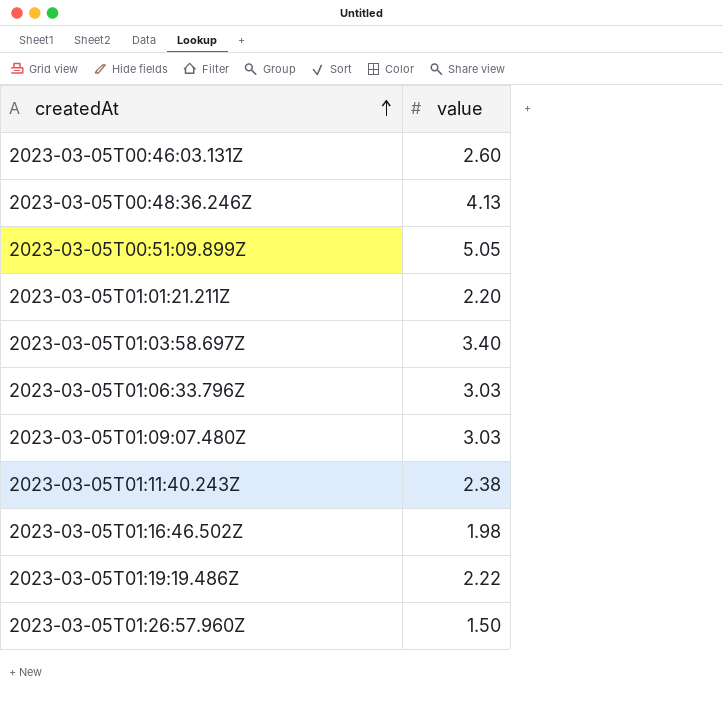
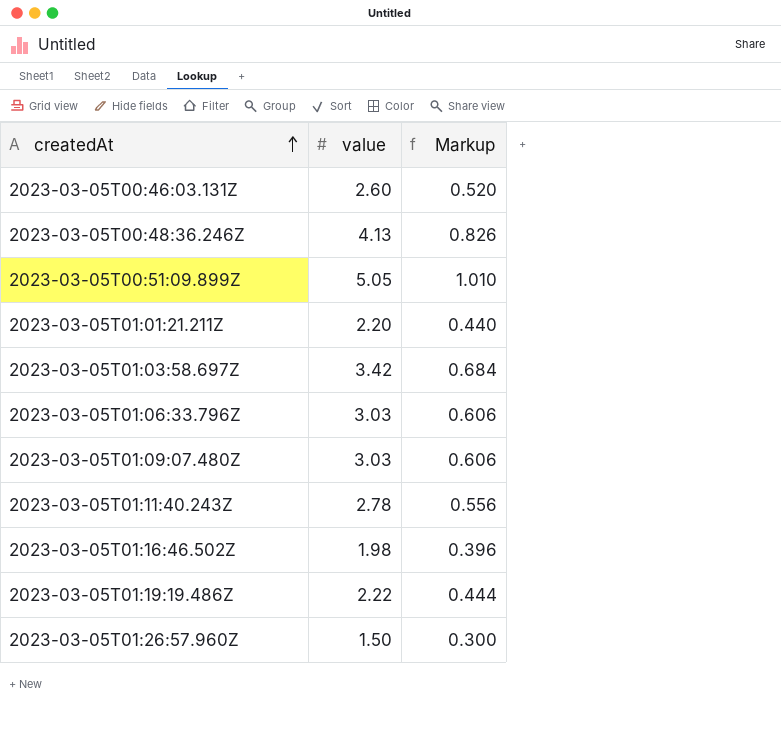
column Markup | formula: none -> [value] * 0.2
2023-03-05T01:03:58.697Z | value: 3.40 -> 3.42
2023-03-05T01:11:40.243Z | value: 2.38 -> 2.78

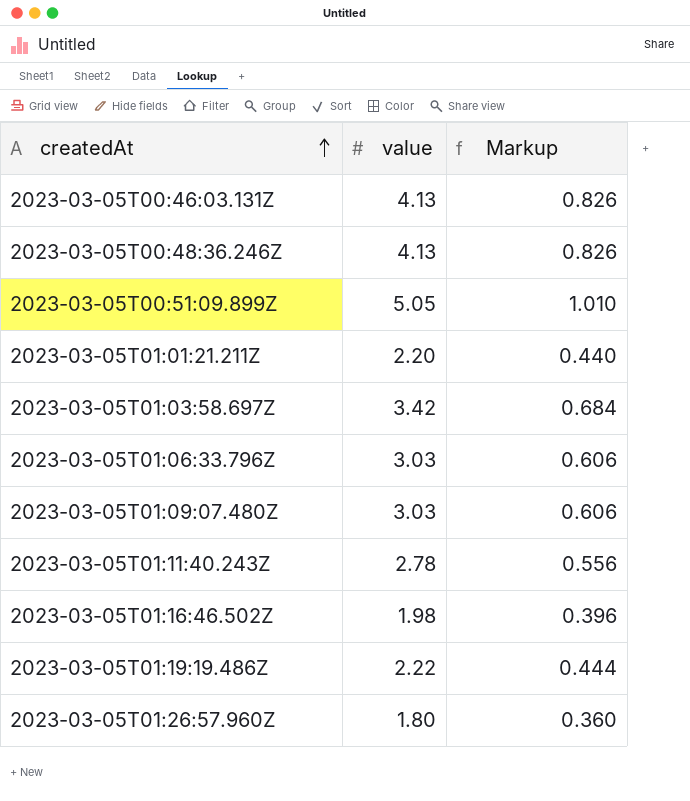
2023-03-05T00:46:03.131Z | value: 2.60 -> 4.13
2023-03-05T00:46:03.131Z | Markup: 0.520 -> 0.826
2023-03-05T01:26:57.960Z | value: 1.50 -> 1.80
2023-03-05T01:26:57.960Z | Markup: 0.300 -> 0.360

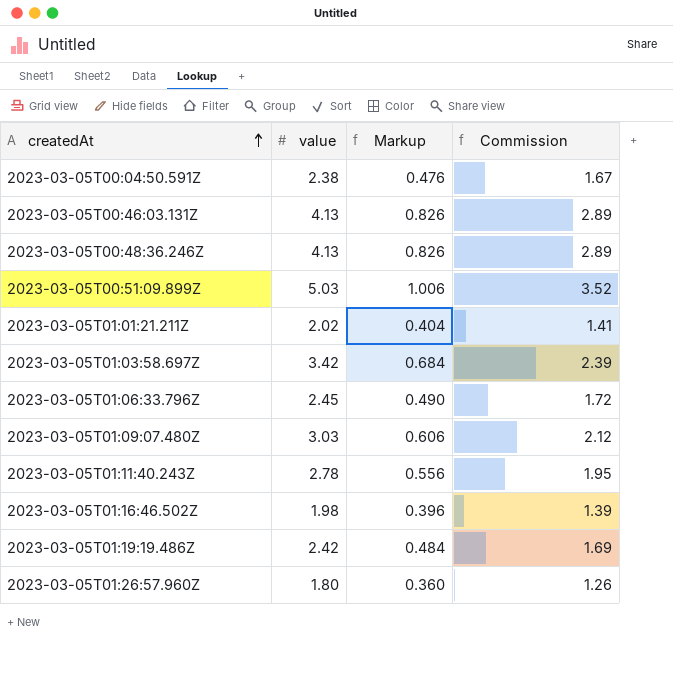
column Commission | formula: none -> [value] * 0.7
row 2023-03-05T00:04:50.591Z: none -> 2.38 | 0.476 | 1.67
2023-03-05T00:51:09.899Z | value: 5.05 -> 5.03
2023-03-05T00:51:09.899Z | Markup: 1.010 -> 1.006
2023-03-05T01:01:21.211Z | value: 2.20 -> 2.02
2023-03-05T01:01:21.211Z | Markup: 0.440 -> 0.404
2023-03-05T01:06:33.796Z | value: 3.03 -> 2.45
2023-03-05T01:06:33.796Z | Markup: 0.606 -> 0.490
2023-03-05T01:19:19.486Z | value: 2.22 -> 2.42
2023-03-05T01:19:19.486Z | Markup: 0.444 -> 0.484

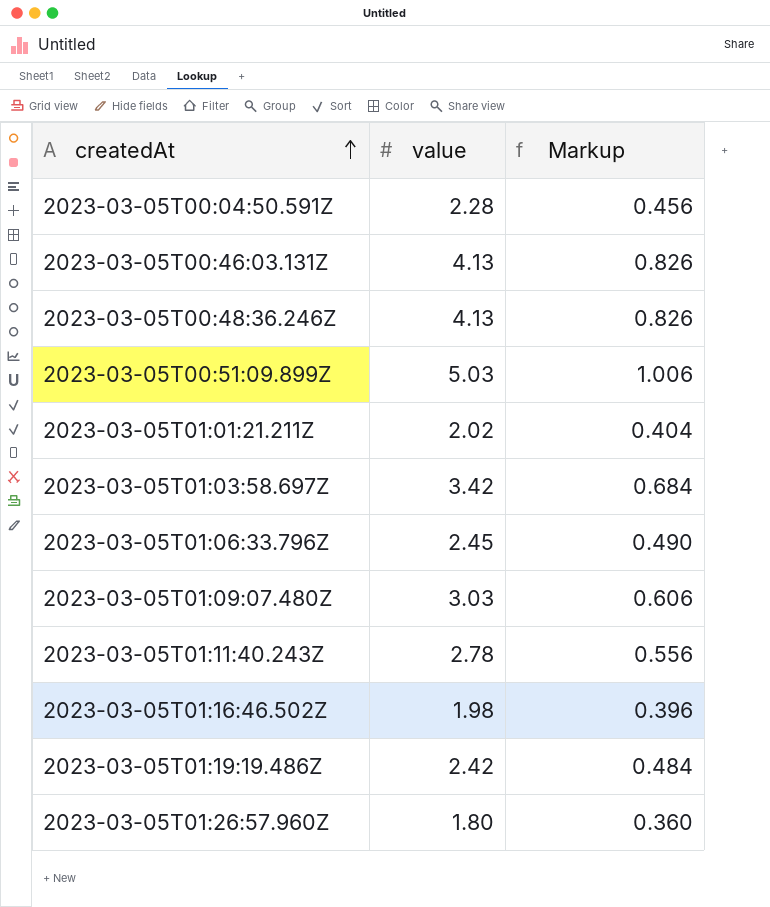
column Commission | formula: [value] * 0.7 -> none
2023-03-05T00:04:50.591Z | value: 2.38 -> 2.28
2023-03-05T00:04:50.591Z | Markup: 0.476 -> 0.456

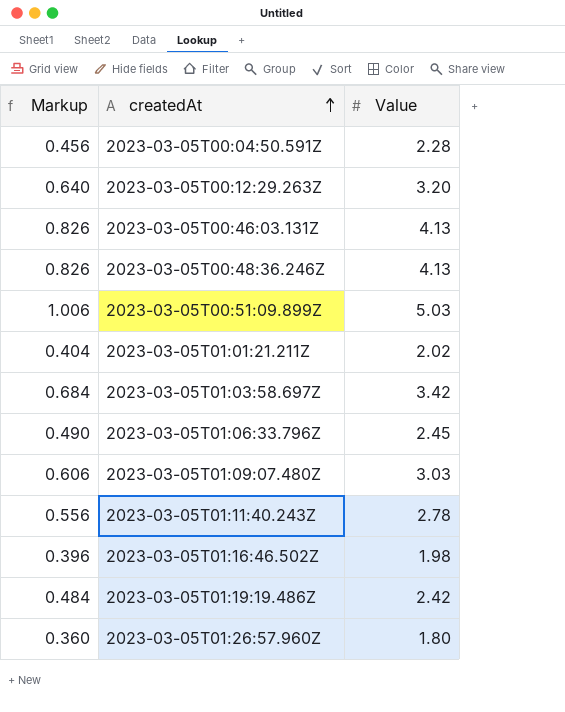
column Markup | position: 3 -> 1
column name: value -> Value
row 2023-03-05T00:12:29.263Z: none -> 0.640 | 3.20

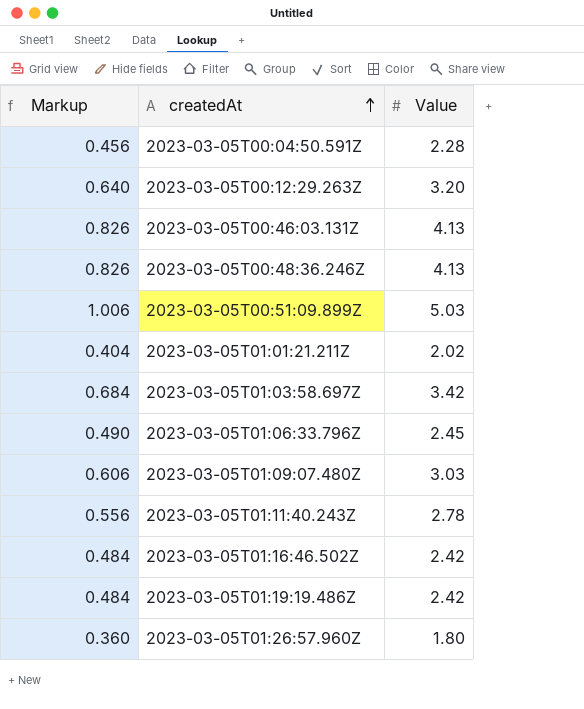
2023-03-05T01:16:46.502Z | Markup: 0.396 -> 0.484
2023-03-05T01:16:46.502Z | Value: 1.98 -> 2.42

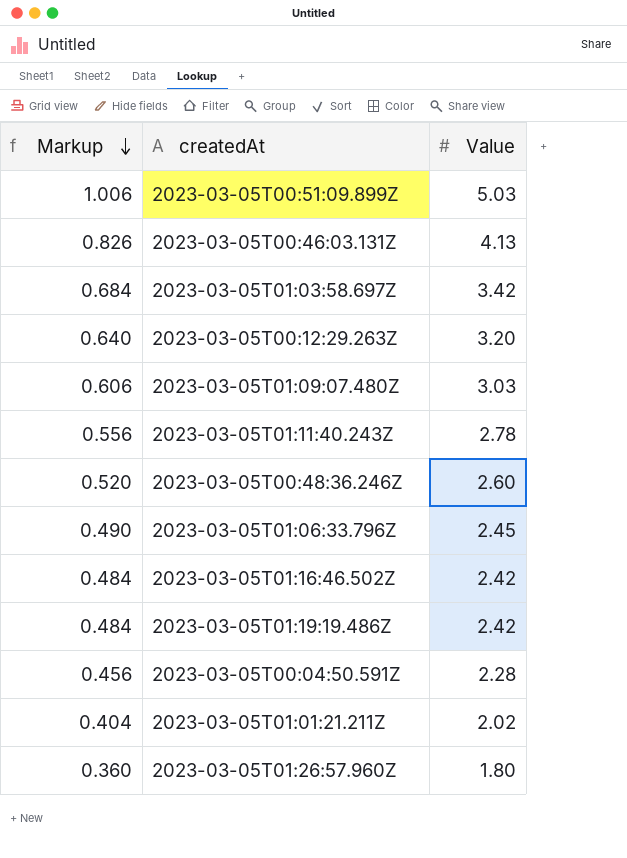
row order: createdAt ascending -> Markup descending
2023-03-05T00:48:36.246Z | Markup: 0.826 -> 0.520
2023-03-05T00:48:36.246Z | Value: 4.13 -> 2.60

